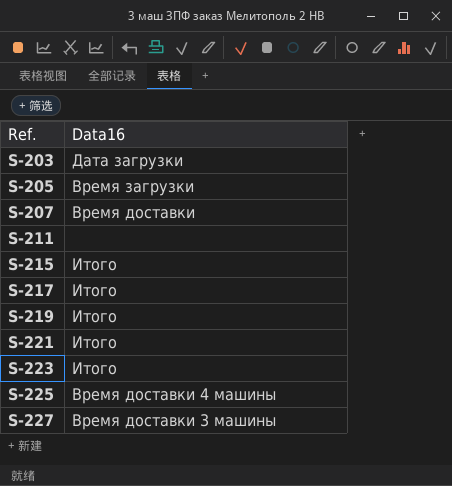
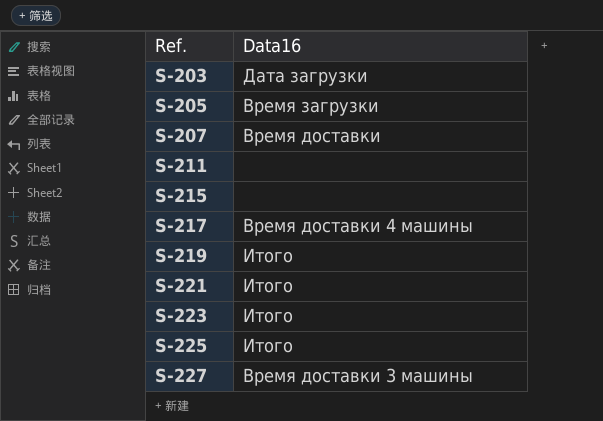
S-215 | Data16: Итого -> none
S-217 | Data16: Итого -> Время доставки 4 машины
S-225 | Data16: Время доставки 4 машины -> Итого

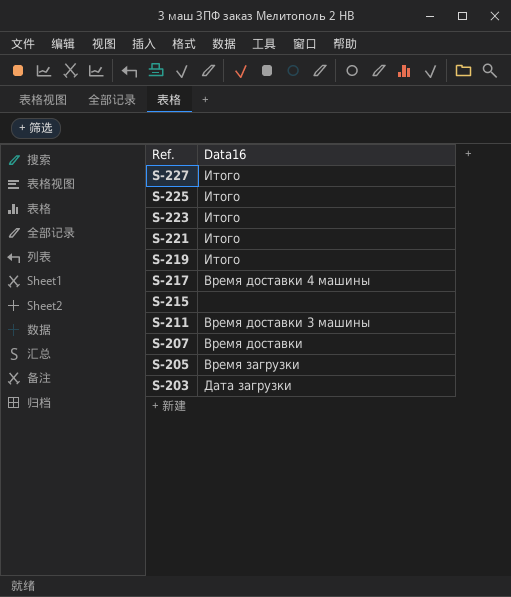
row order: Ref. ascending -> Ref. descending
S-227 | Data16: Время доставки 3 машины -> Итого
S-211 | Data16: none -> Время доставки 3 машины

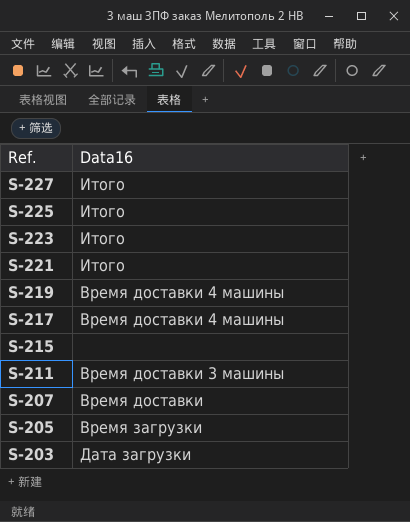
S-219 | Data16: Итого -> Время доставки 4 машины

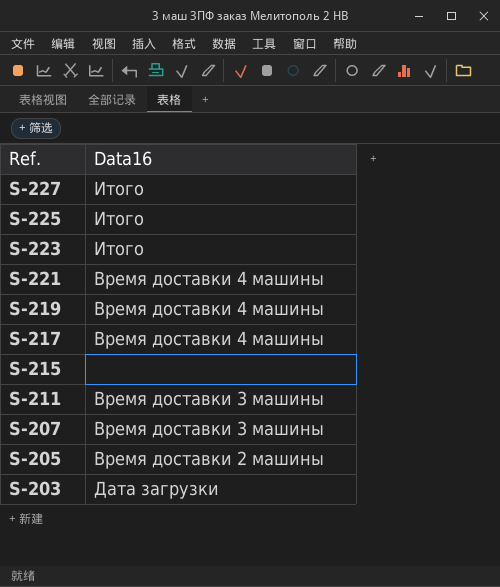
S-221 | Data16: Итого -> Время доставки 4 машины
S-207 | Data16: Время доставки -> Время доставки 3 машины
S-205 | Data16: Время загрузки -> Время доставки 2 машины

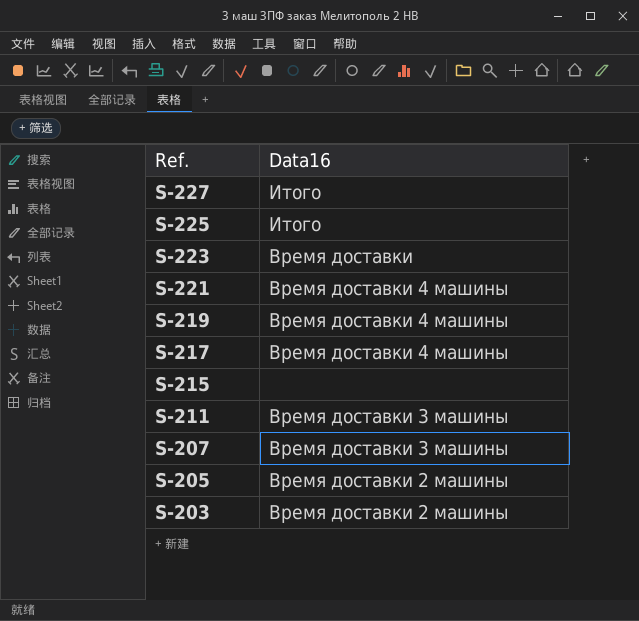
S-223 | Data16: Итого -> Время доставки
S-203 | Data16: Дата загрузки -> Время доставки 2 машины

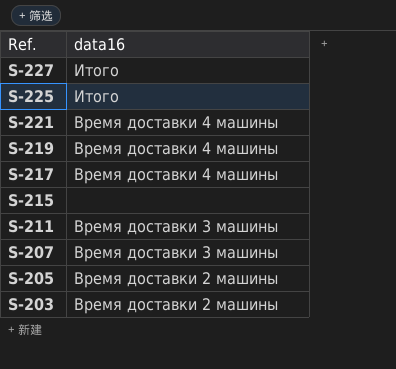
column name: Data16 -> data16
row S-223: Время доставки -> none

